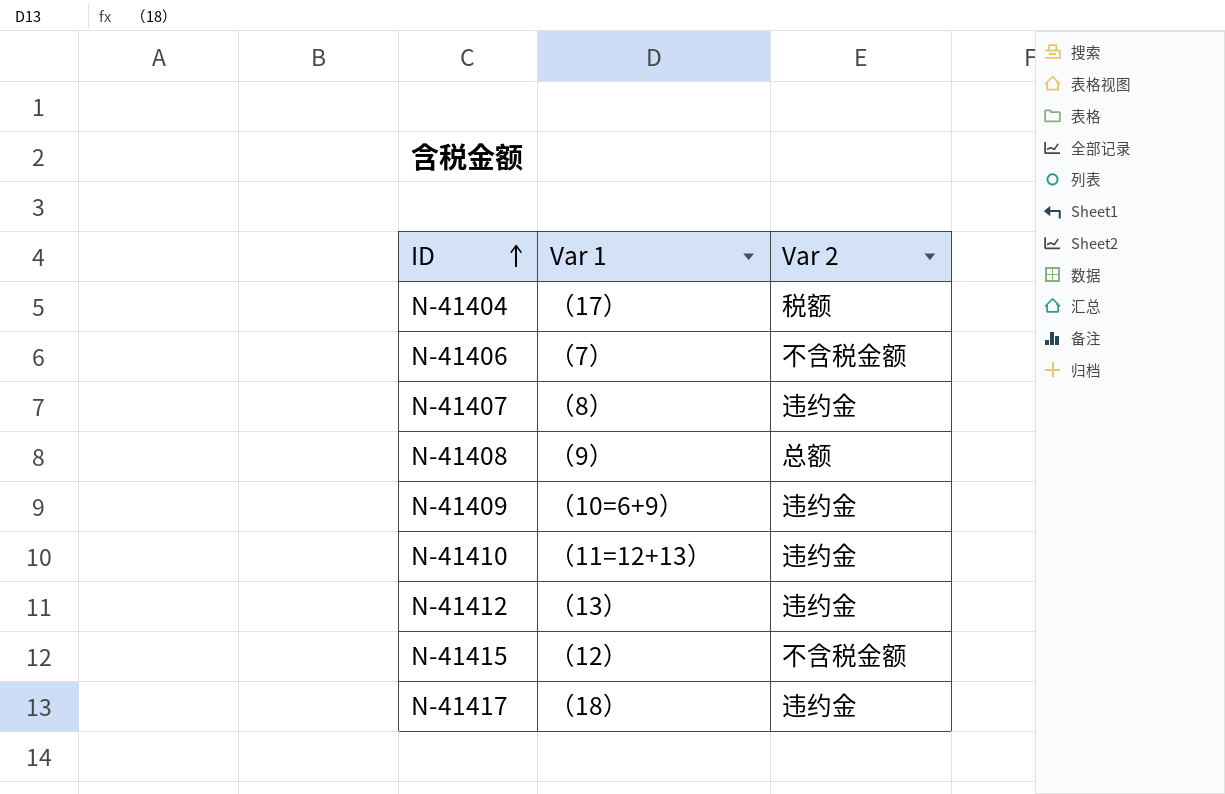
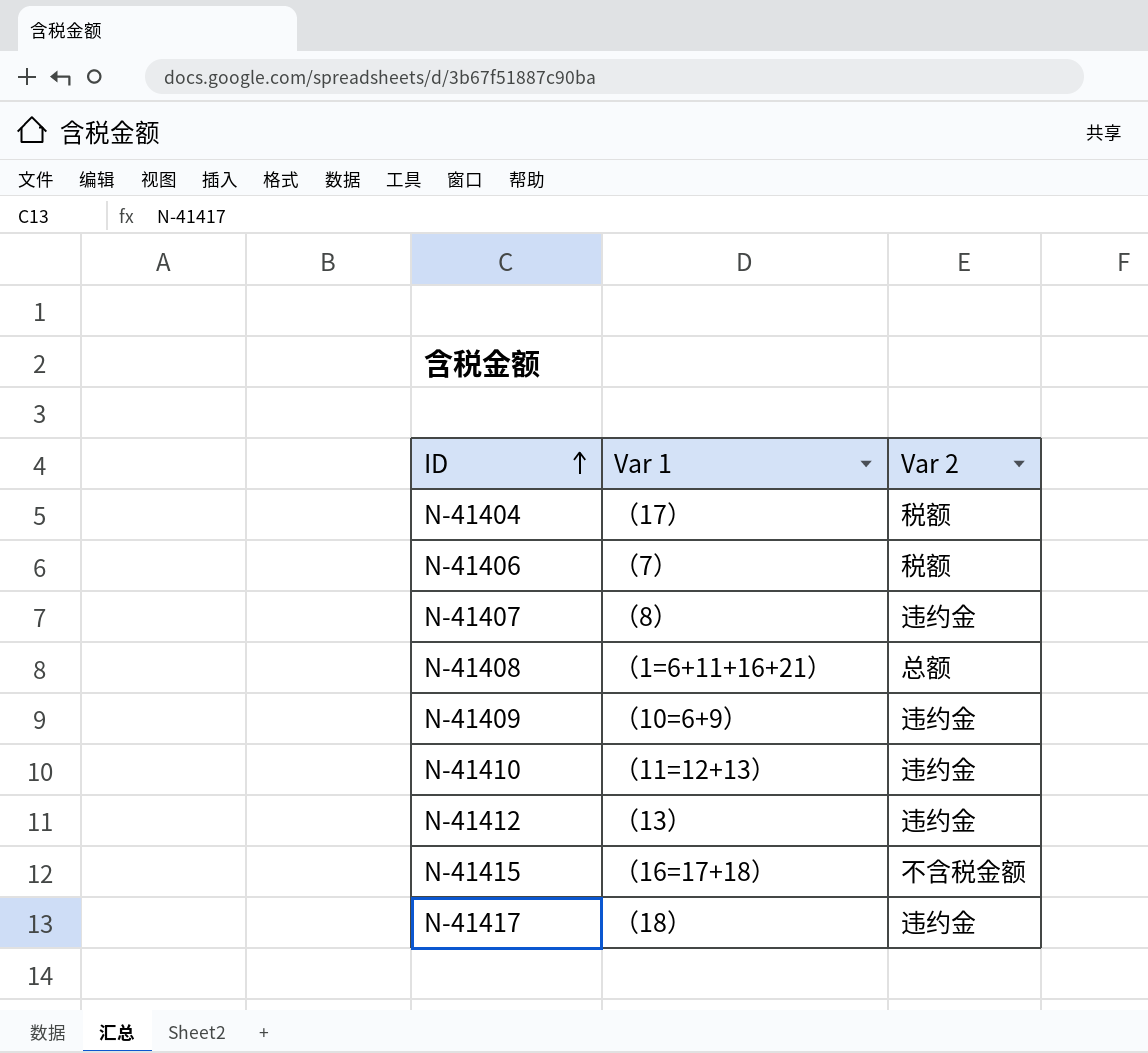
N-41406 | Var 2: 不含税金额 -> 税额
N-41408 | Var 1: （9） -> （1=6+11+16+21）
N-41415 | Var 1: （12） -> （16=17+18）

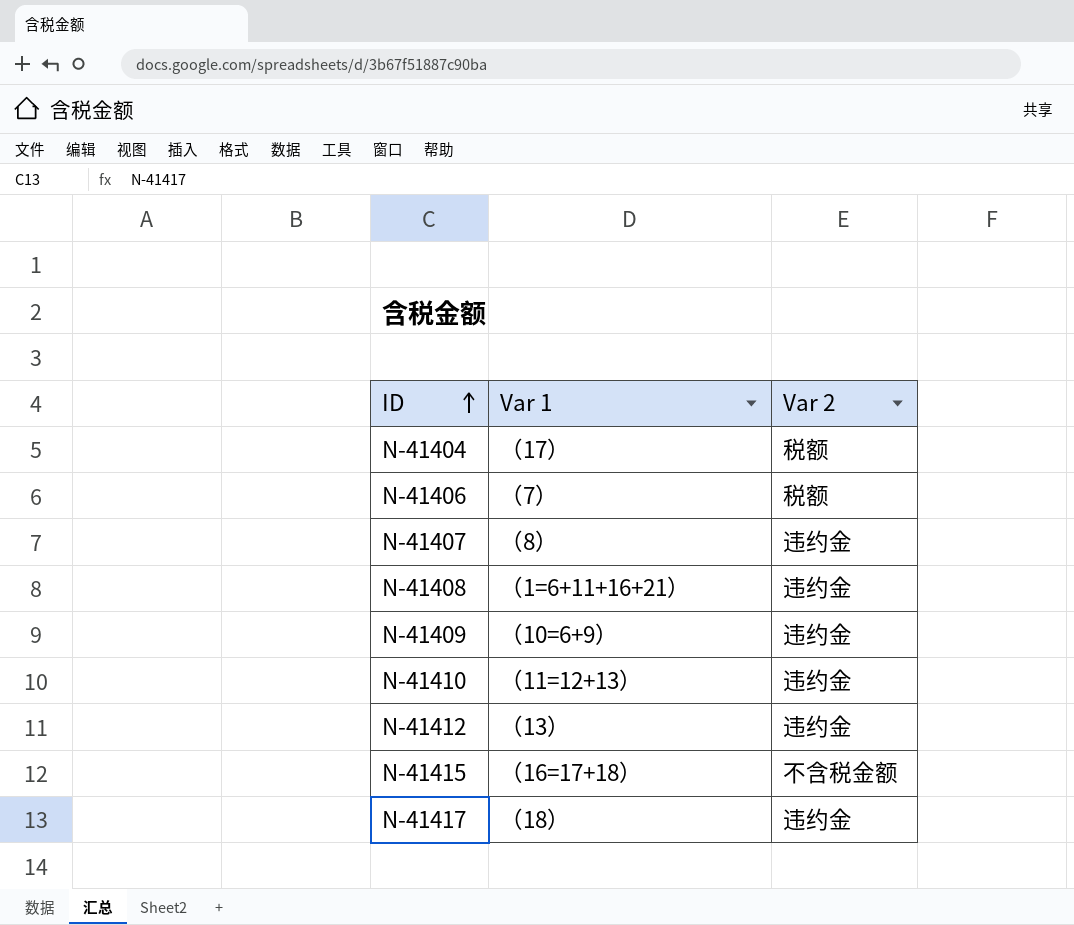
N-41408 | Var 2: 总额 -> 违约金

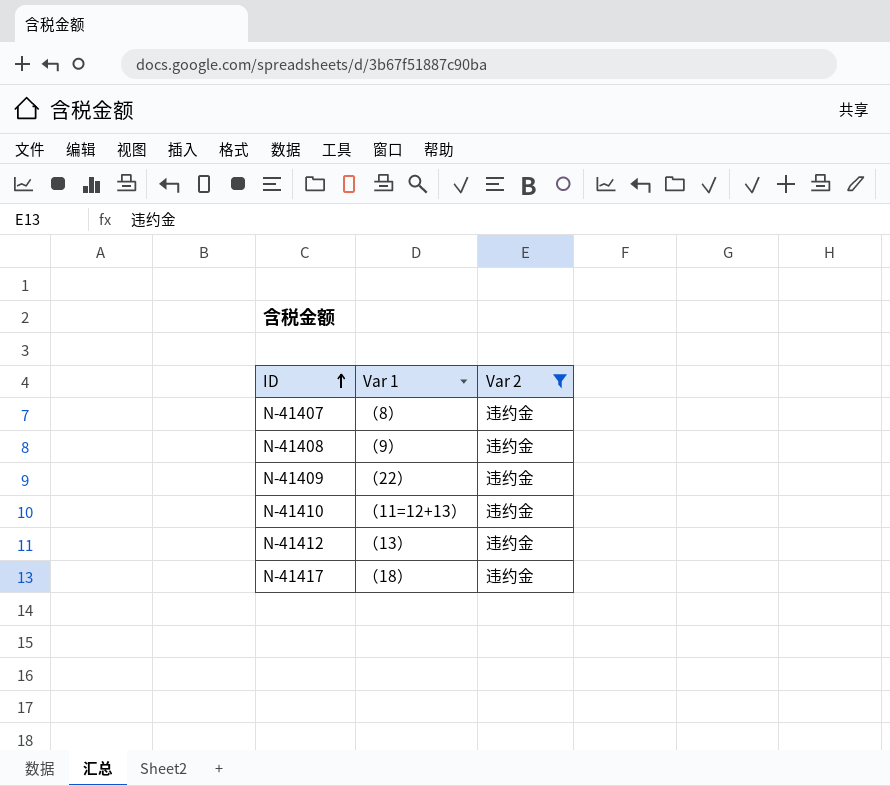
filter: none -> Var 2 = 违约金
N-41408 | Var 1: （1=6+11+16+21） -> （9）
N-41409 | Var 1: （10=6+9） -> （22）

